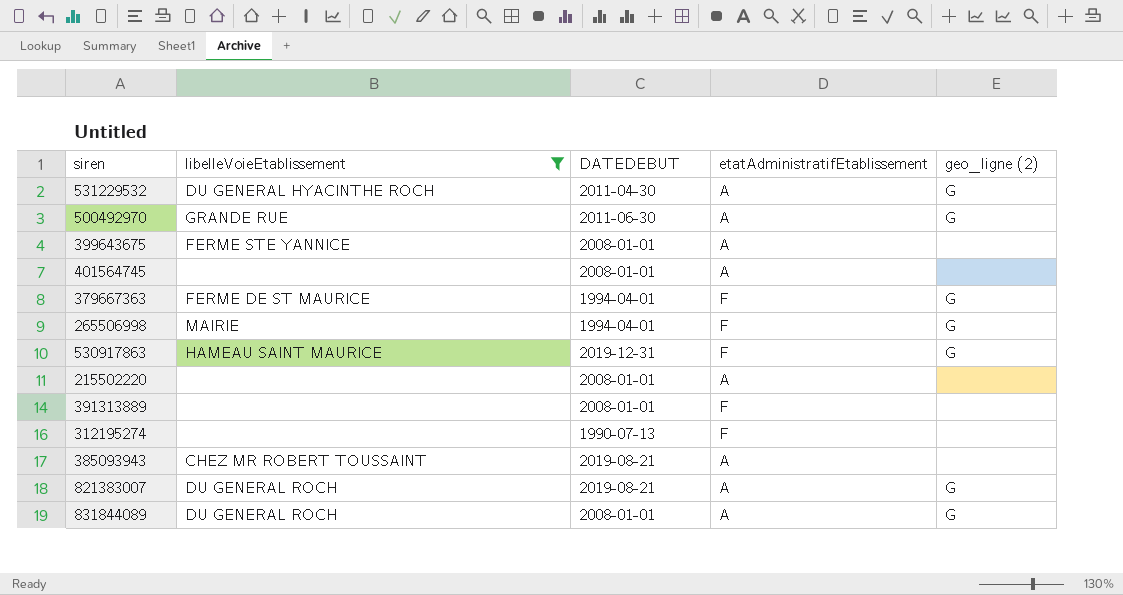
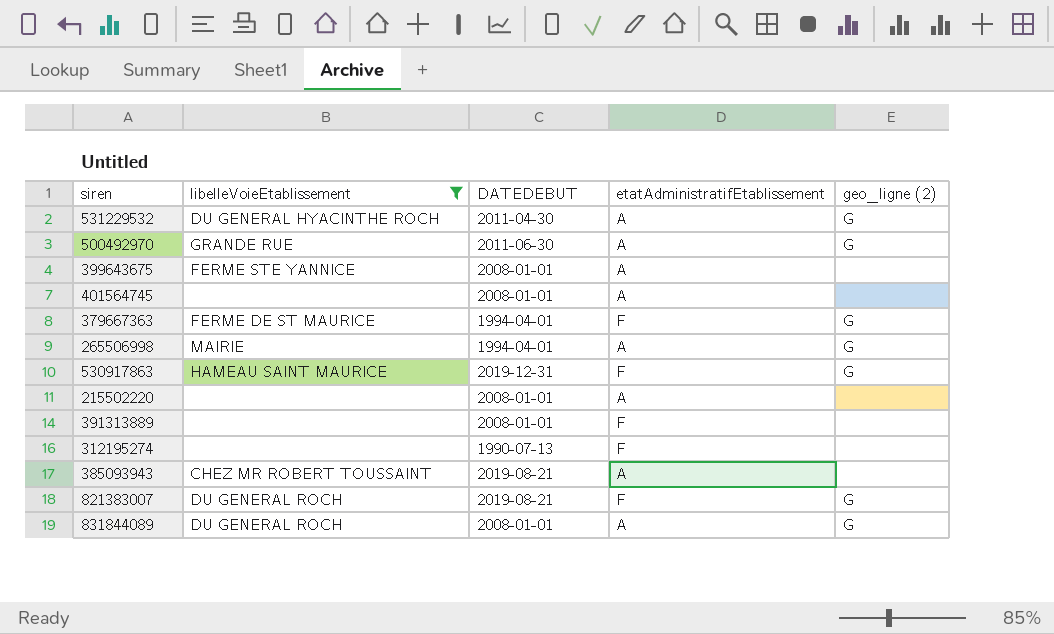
265506998 | etatAdministratifEtablissement: F -> A
821383007 | etatAdministratifEtablissement: A -> F

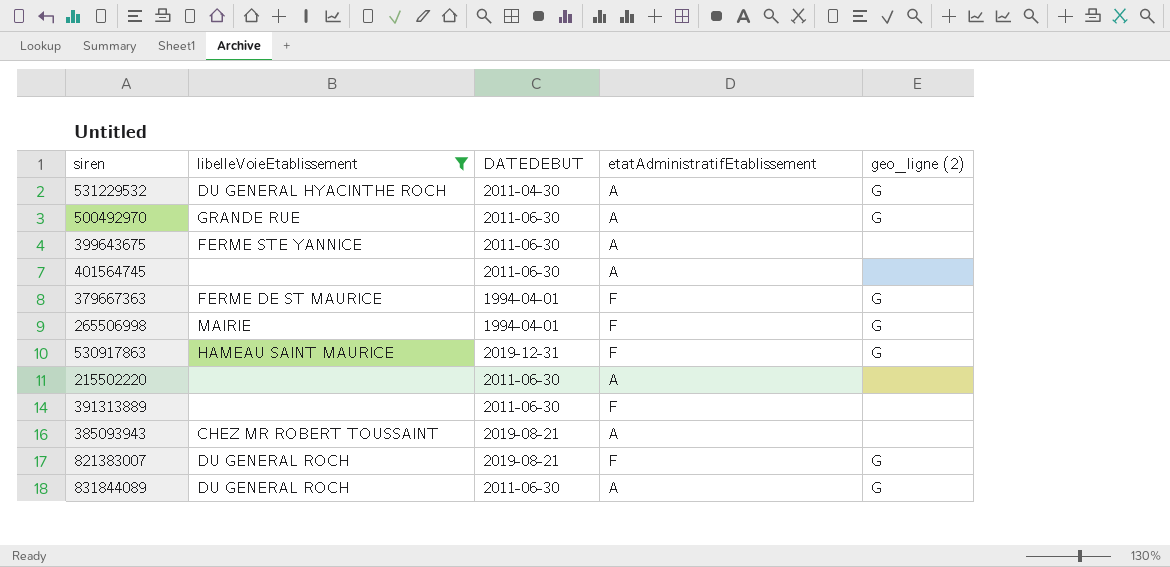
row 312195274: none | 1990-07-13 | F | none -> none
399643675 | DATEDEBUT: 2008-01-01 -> 2011-06-30
401564745 | DATEDEBUT: 2008-01-01 -> 2011-06-30
265506998 | etatAdministratifEtablissement: A -> F
215502220 | DATEDEBUT: 2008-01-01 -> 2011-06-30
391313889 | DATEDEBUT: 2008-01-01 -> 2011-06-30
831844089 | DATEDEBUT: 2008-01-01 -> 2011-06-30

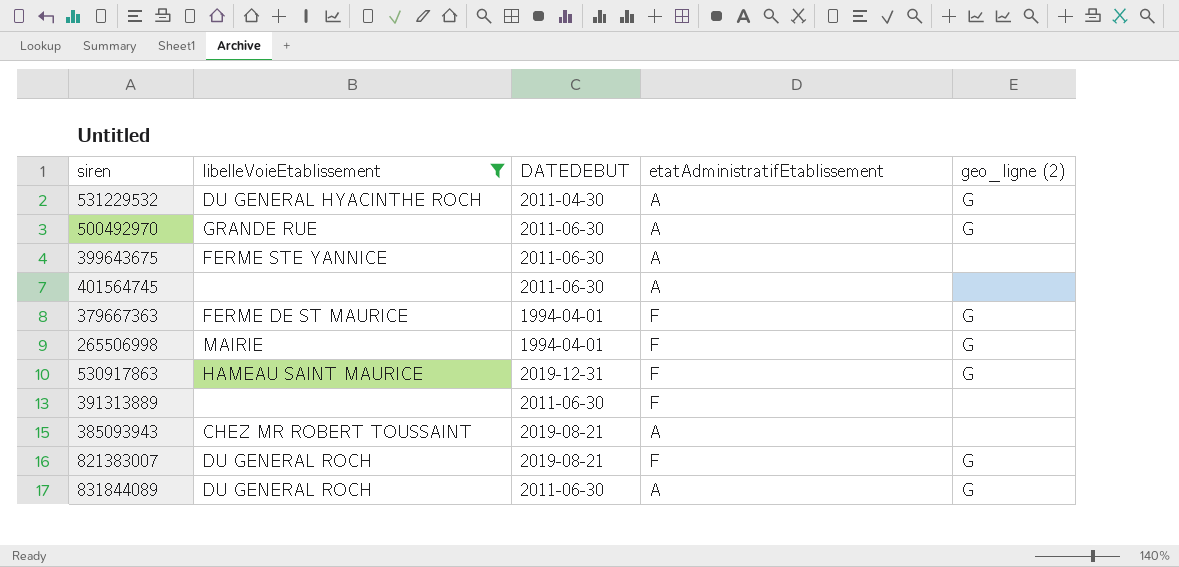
row 215502220: none | 2011-06-30 | A | none -> none

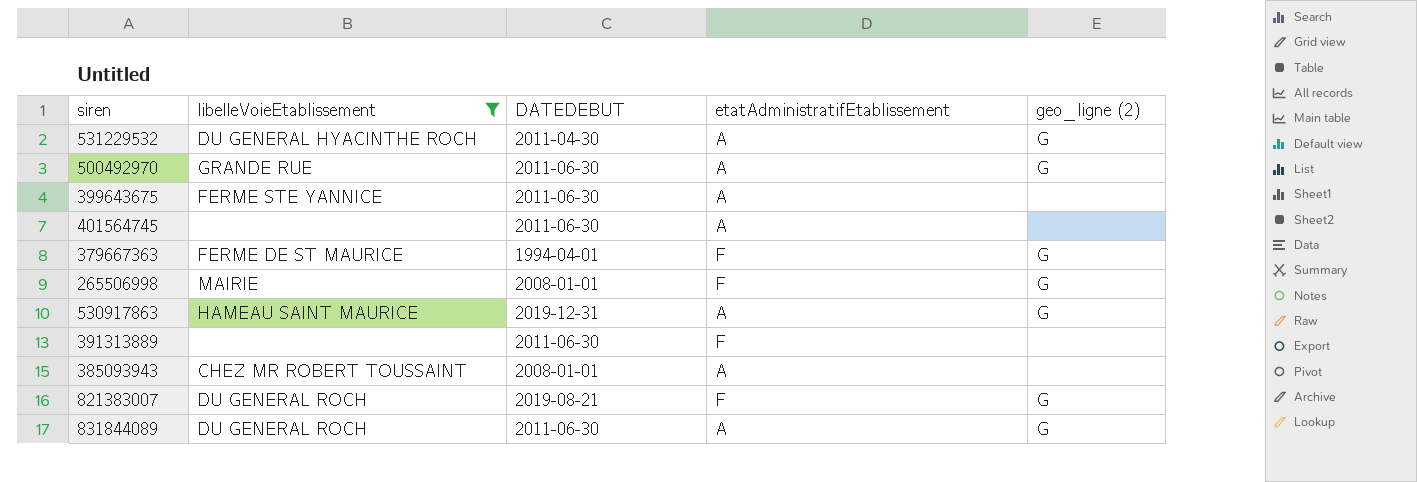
265506998 | DATEDEBUT: 1994-04-01 -> 2008-01-01
530917863 | etatAdministratifEtablissement: F -> A
385093943 | DATEDEBUT: 2019-08-21 -> 2008-01-01

